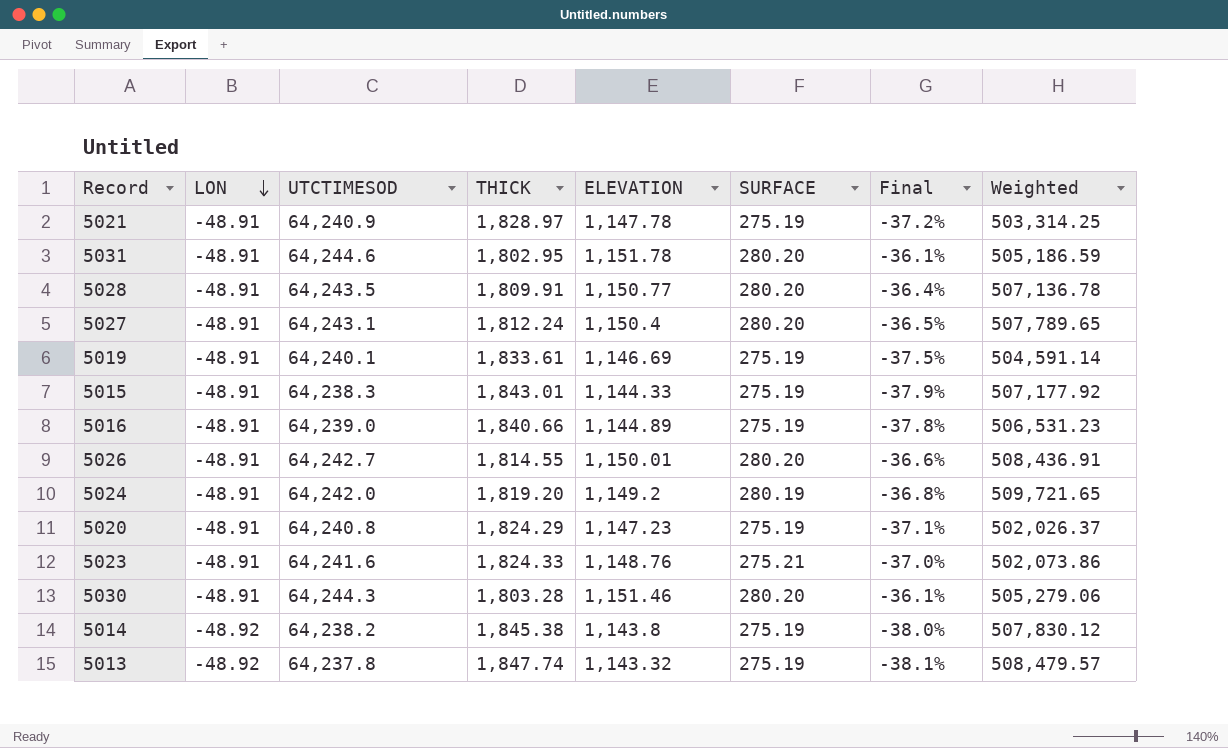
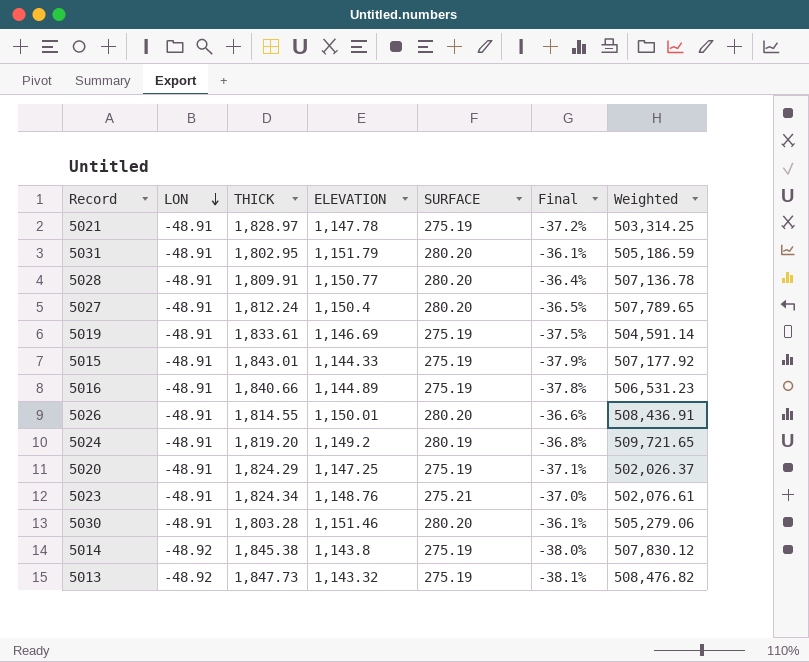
column UTCTIMESOD | position: 3 -> none
5031 | ELEVATION: 1,151.78 -> 1,151.79
5020 | ELEVATION: 1,147.23 -> 1,147.25
5023 | THICK: 1,824.33 -> 1,824.34
5023 | Weighted: 502,073.86 -> 502,076.61
5013 | THICK: 1,847.74 -> 1,847.73
5013 | Weighted: 508,479.57 -> 508,476.82

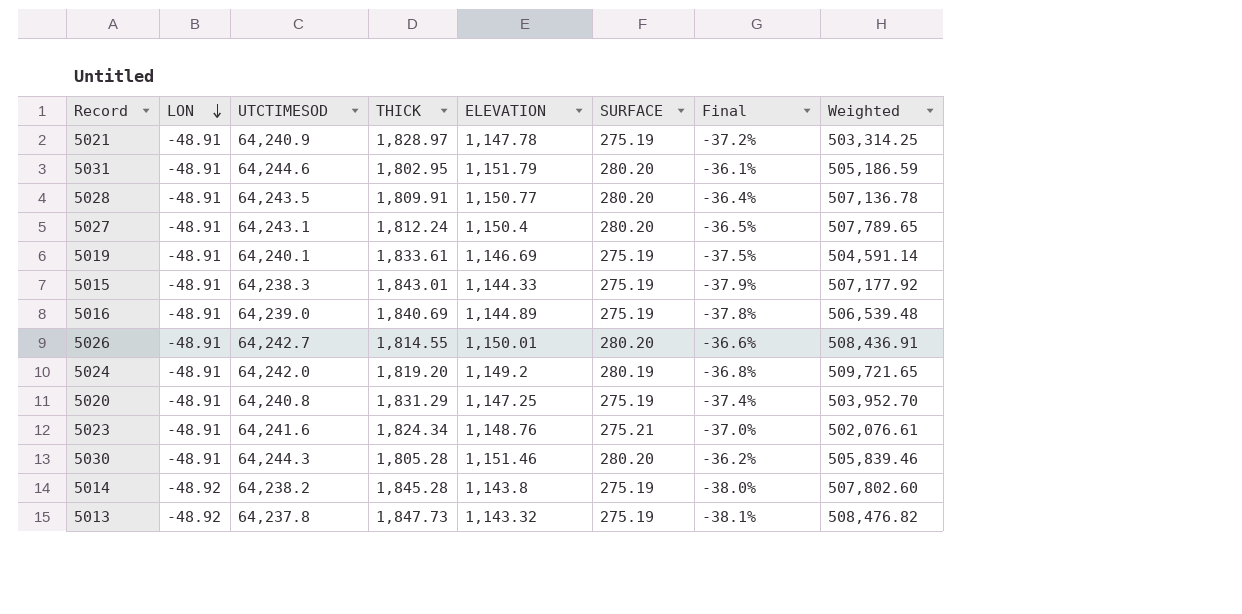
column UTCTIMESOD | position: none -> 3
5016 | THICK: 1,840.66 -> 1,840.69
5016 | Weighted: 506,531.23 -> 506,539.48
5020 | THICK: 1,824.29 -> 1,831.29
5020 | Final: -37.1% -> -37.4%
5020 | Weighted: 502,026.37 -> 503,952.70
5030 | THICK: 1,803.28 -> 1,805.28
5030 | Final: -36.1% -> -36.2%
5030 | Weighted: 505,279.06 -> 505,839.46
5014 | THICK: 1,845.38 -> 1,845.28
5014 | Weighted: 507,830.12 -> 507,802.60

